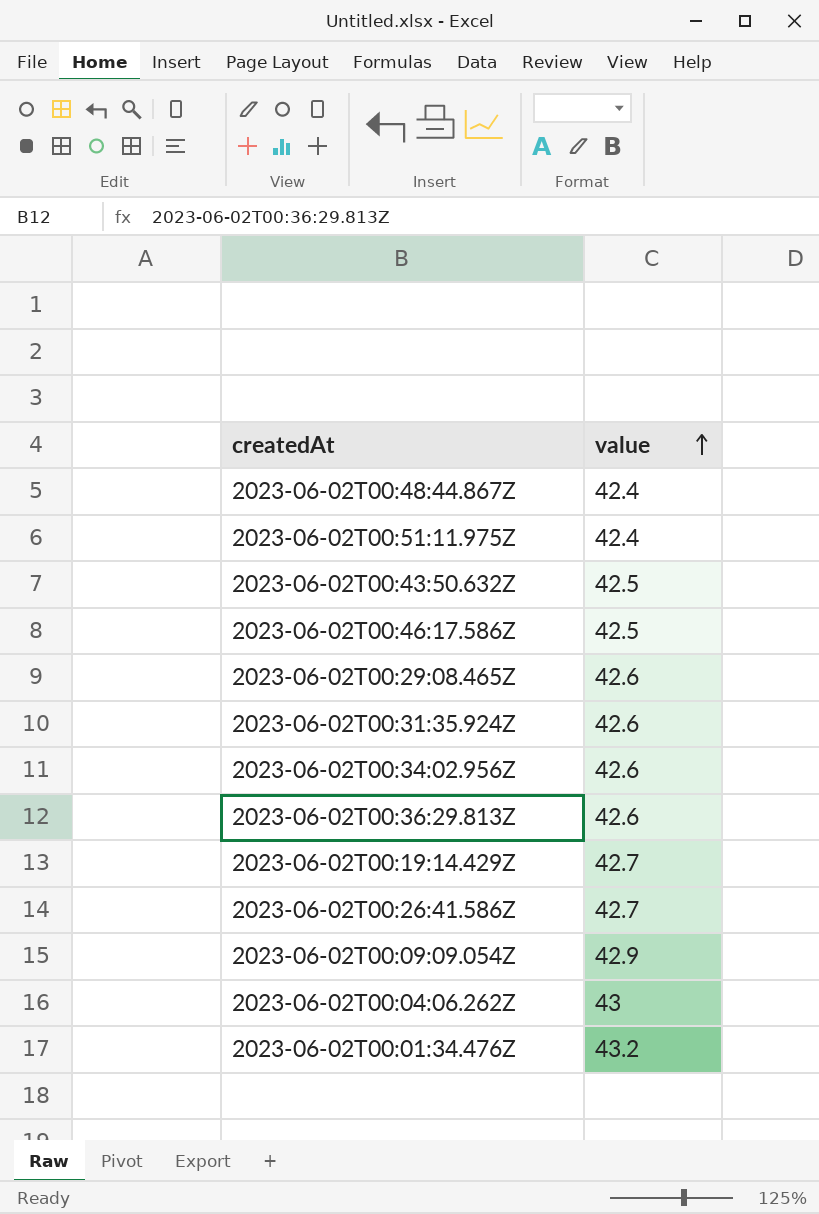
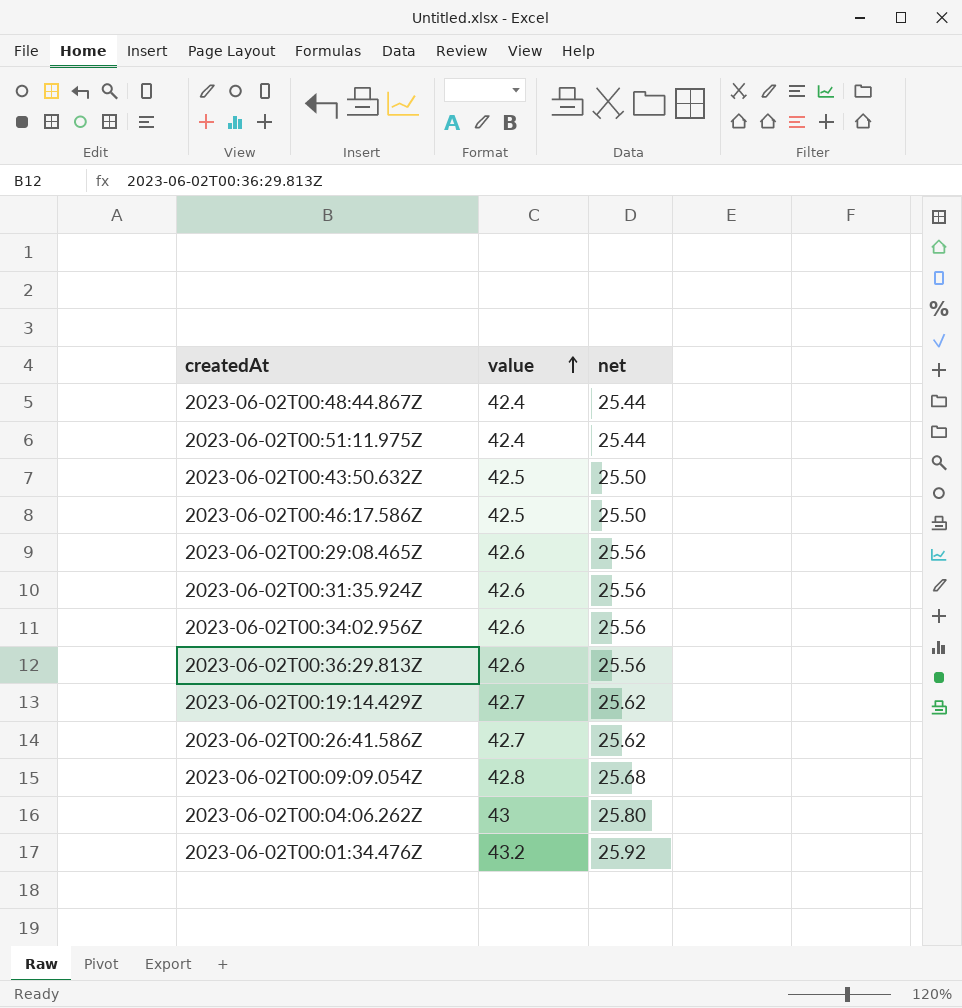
column net | formula: none -> [value] * 0.6
2023-06-02T00:09:09.054Z | value: 42.9 -> 42.8

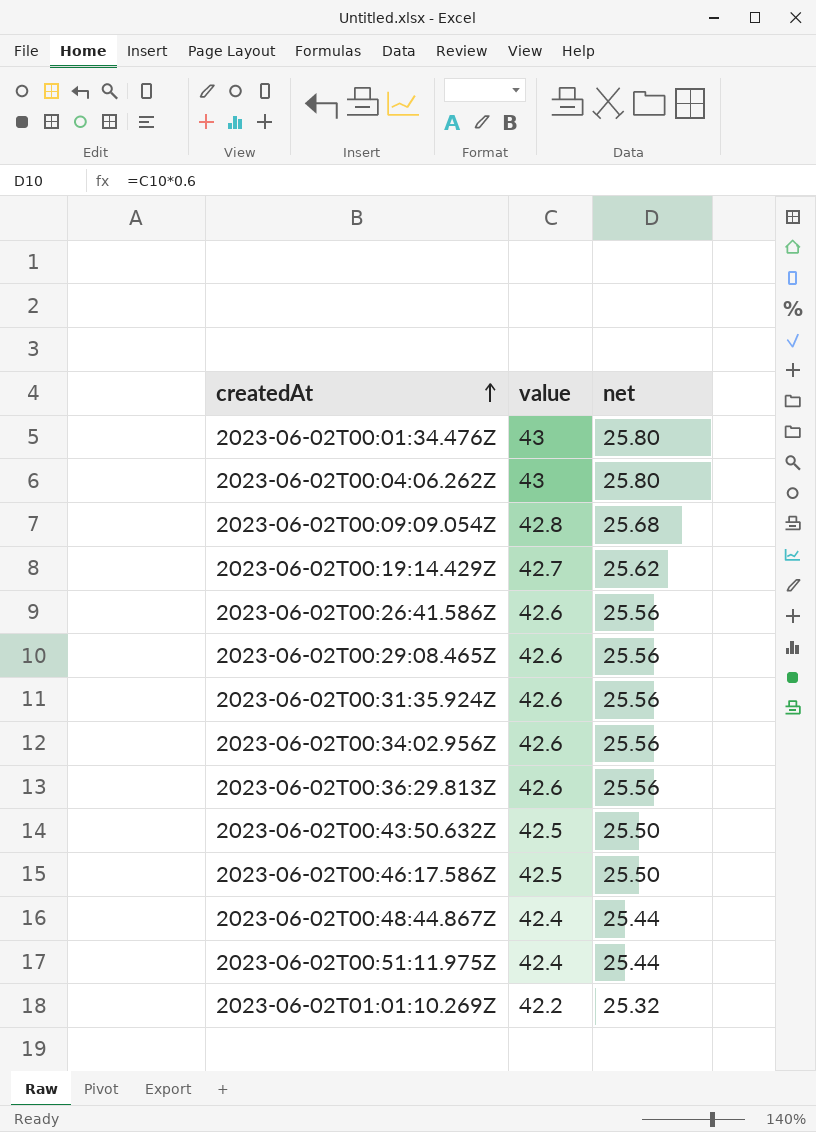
row order: value ascending -> createdAt ascending
2023-06-02T00:01:34.476Z | value: 43.2 -> 43
2023-06-02T00:01:34.476Z | net: 25.92 -> 25.80
2023-06-02T00:26:41.586Z | value: 42.7 -> 42.6
2023-06-02T00:26:41.586Z | net: 25.62 -> 25.56
row 2023-06-02T01:01:10.269Z: none -> 42.2 | 25.32

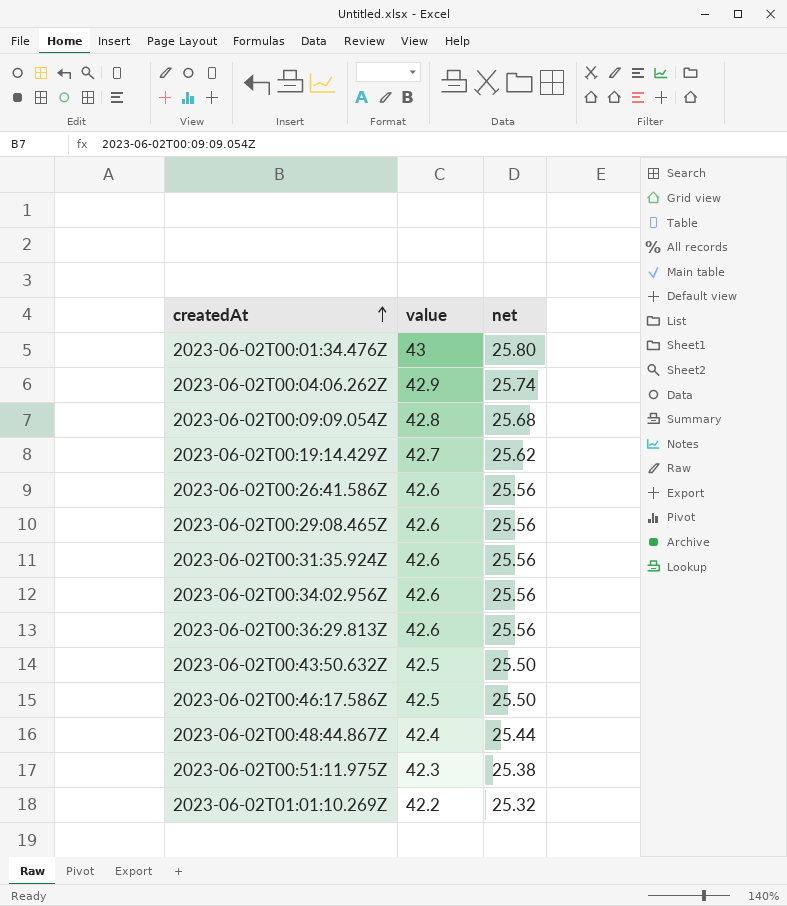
2023-06-02T00:04:06.262Z | value: 43 -> 42.9
2023-06-02T00:04:06.262Z | net: 25.80 -> 25.74
2023-06-02T00:51:11.975Z | value: 42.4 -> 42.3
2023-06-02T00:51:11.975Z | net: 25.44 -> 25.38

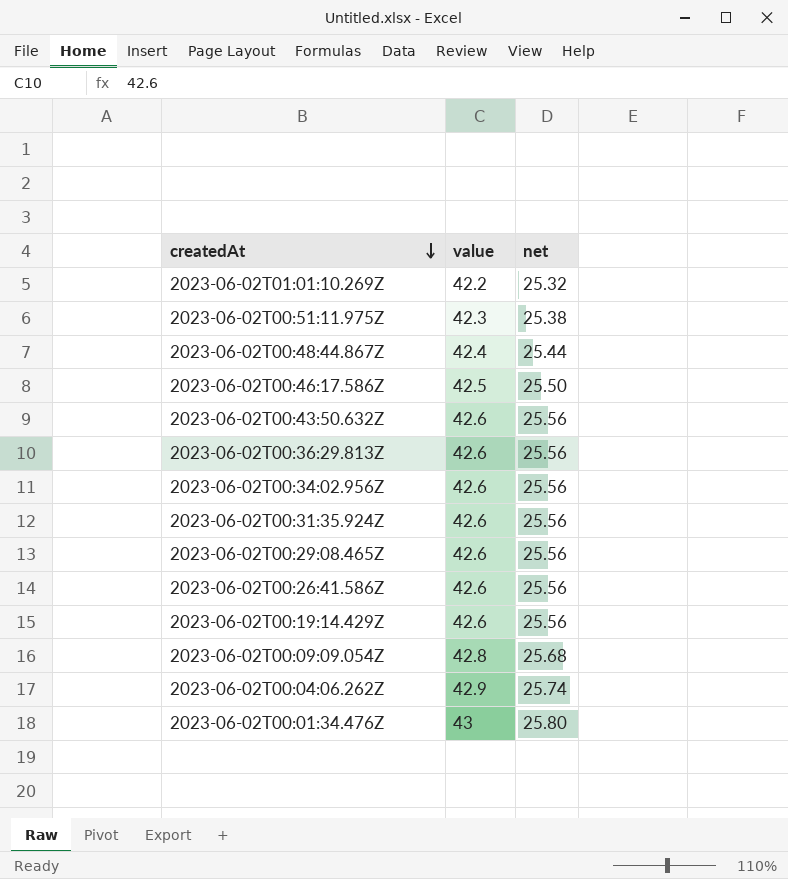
row order: createdAt ascending -> createdAt descending
2023-06-02T00:43:50.632Z | value: 42.5 -> 42.6
2023-06-02T00:43:50.632Z | net: 25.50 -> 25.56
2023-06-02T00:19:14.429Z | value: 42.7 -> 42.6
2023-06-02T00:19:14.429Z | net: 25.62 -> 25.56

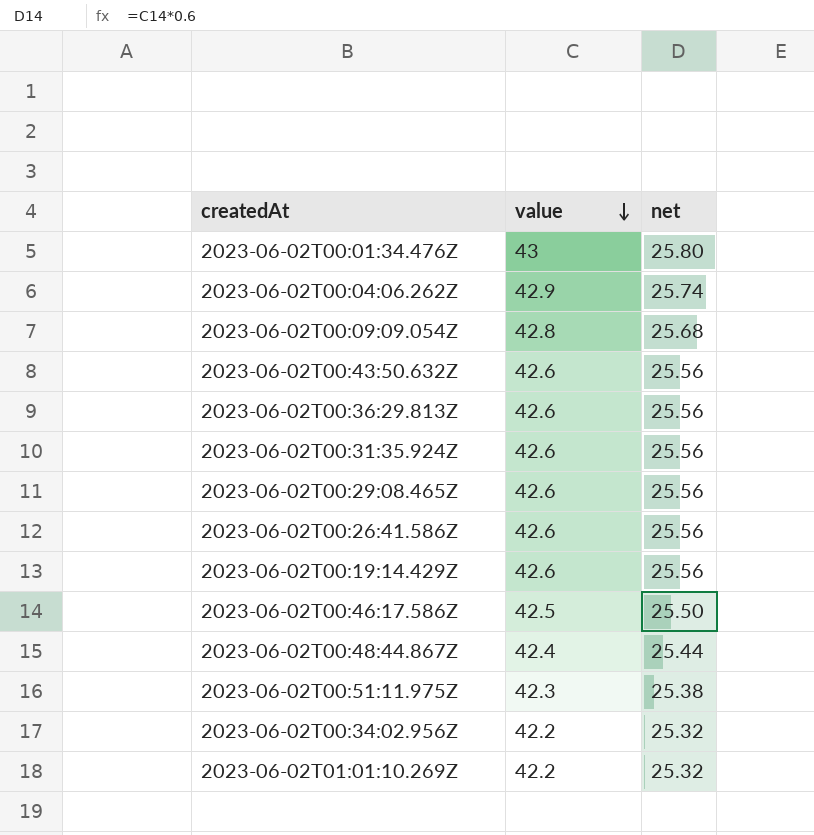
row order: createdAt descending -> value descending
2023-06-02T00:34:02.956Z | value: 42.6 -> 42.2
2023-06-02T00:34:02.956Z | net: 25.56 -> 25.32

